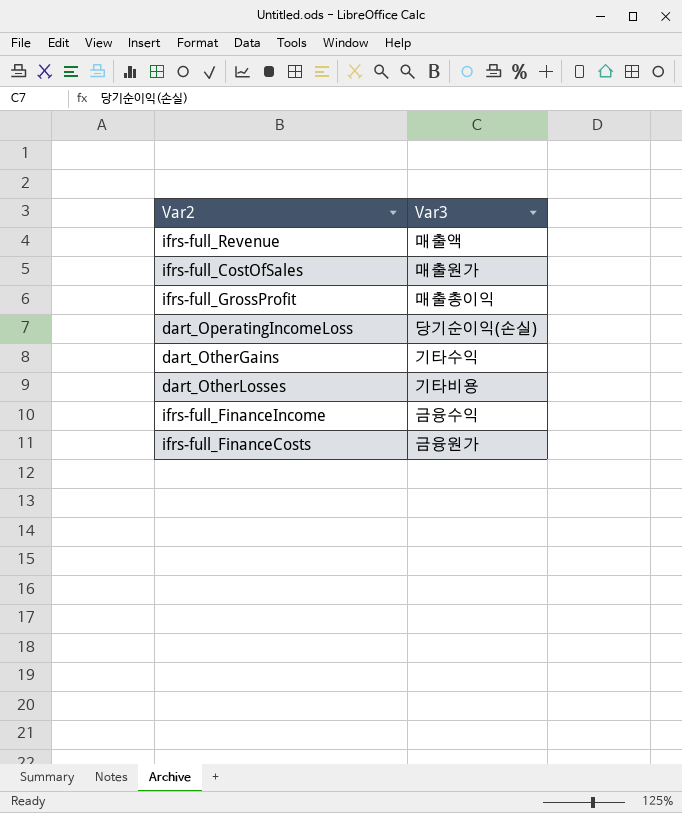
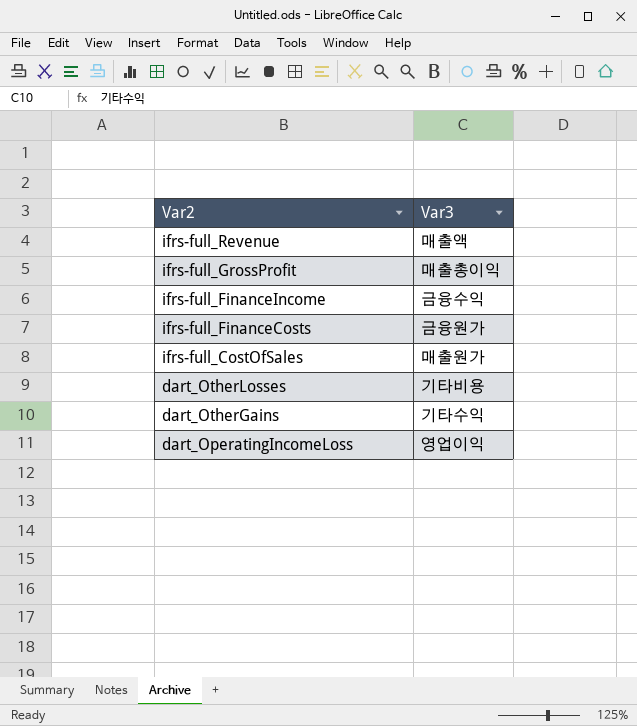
row order: none -> Var2 descending
dart_OperatingIncomeLoss | Var3: 당기순이익(손실) -> 영업이익

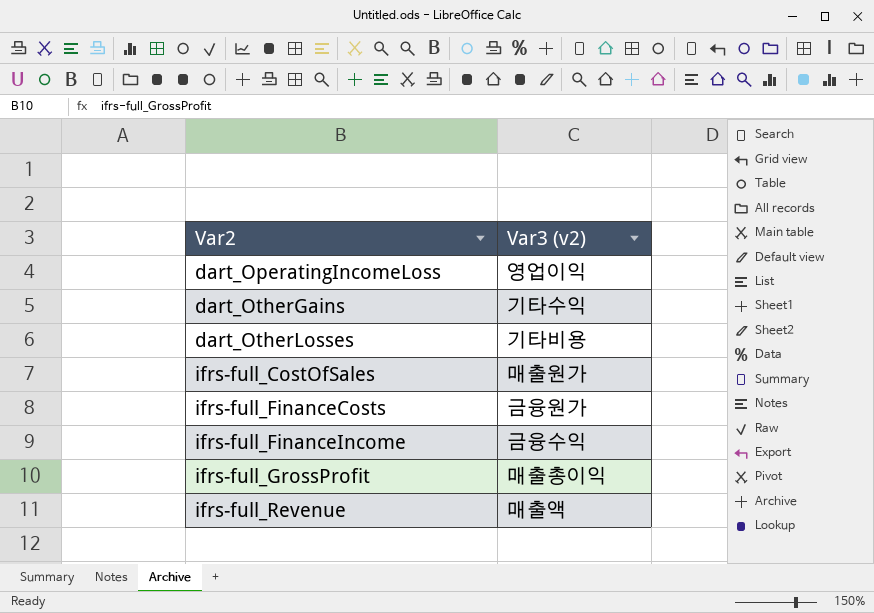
row order: Var2 descending -> Var2 ascending
column name: Var3 -> Var3 (v2)

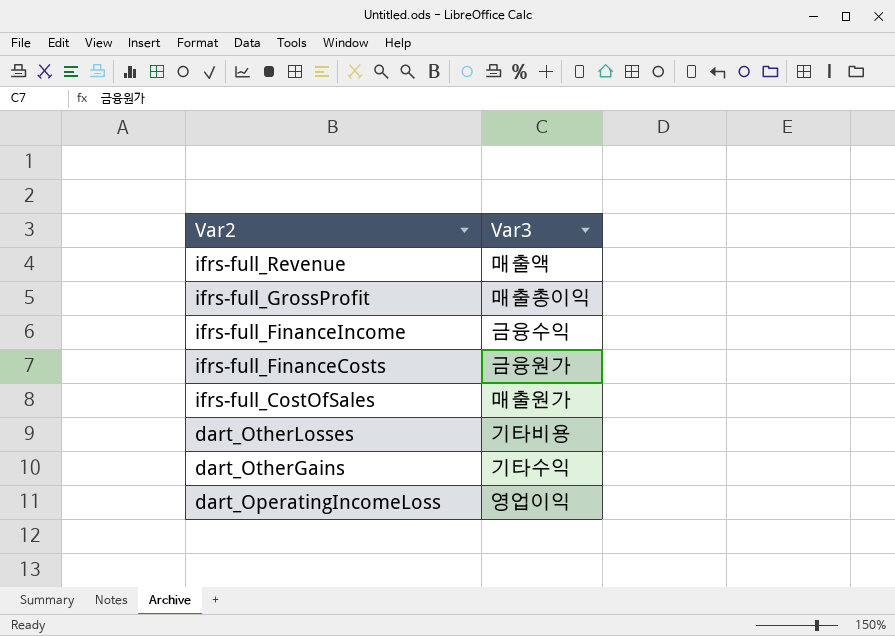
row order: Var2 ascending -> Var2 descending
column name: Var3 (v2) -> Var3

